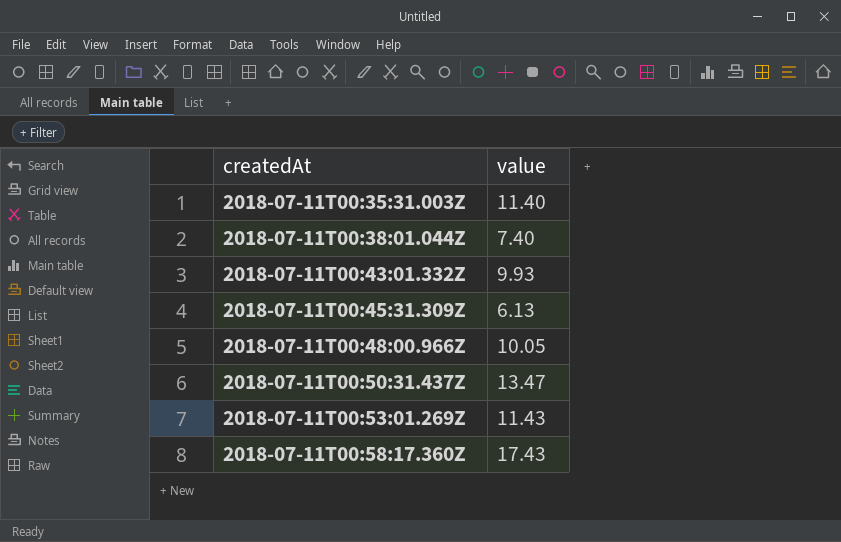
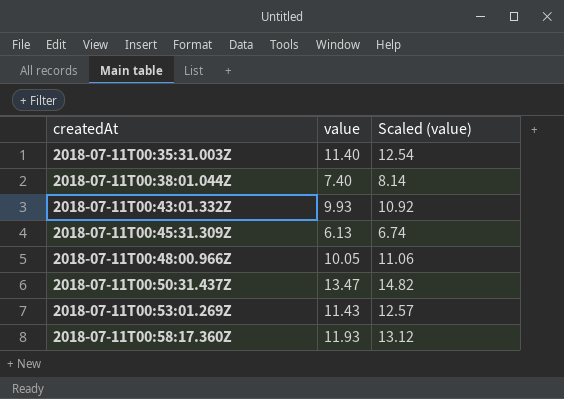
column Scaled (value) | formula: none -> [value] * 1.1
2018-07-11T00:58:17.360Z | value: 17.43 -> 11.93

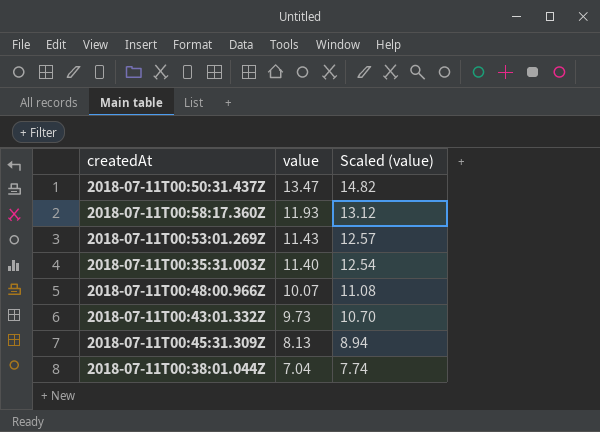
row order: createdAt ascending -> value descending
2018-07-11T00:48:00.966Z | value: 10.05 -> 10.07
2018-07-11T00:48:00.966Z | Scaled (value): 11.06 -> 11.08
2018-07-11T00:43:01.332Z | value: 9.93 -> 9.73
2018-07-11T00:43:01.332Z | Scaled (value): 10.92 -> 10.70
2018-07-11T00:45:31.309Z | value: 6.13 -> 8.13
2018-07-11T00:45:31.309Z | Scaled (value): 6.74 -> 8.94
2018-07-11T00:38:01.044Z | value: 7.40 -> 7.04
2018-07-11T00:38:01.044Z | Scaled (value): 8.14 -> 7.74

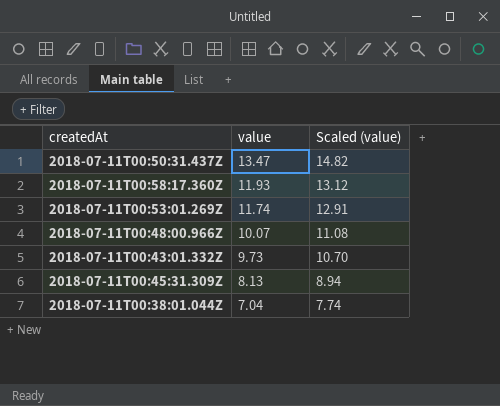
row 2018-07-11T00:35:31.003Z: 11.40 | 12.54 -> none
2018-07-11T00:53:01.269Z | value: 11.43 -> 11.74
2018-07-11T00:53:01.269Z | Scaled (value): 12.57 -> 12.91

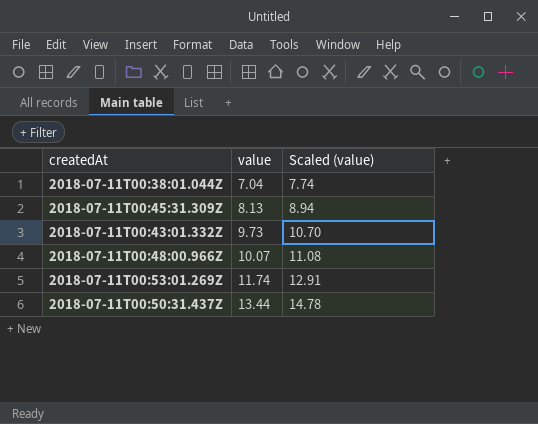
row order: value descending -> value ascending
row 2018-07-11T00:58:17.360Z: 11.93 | 13.12 -> none
2018-07-11T00:50:31.437Z | value: 13.47 -> 13.44
2018-07-11T00:50:31.437Z | Scaled (value): 14.82 -> 14.78

